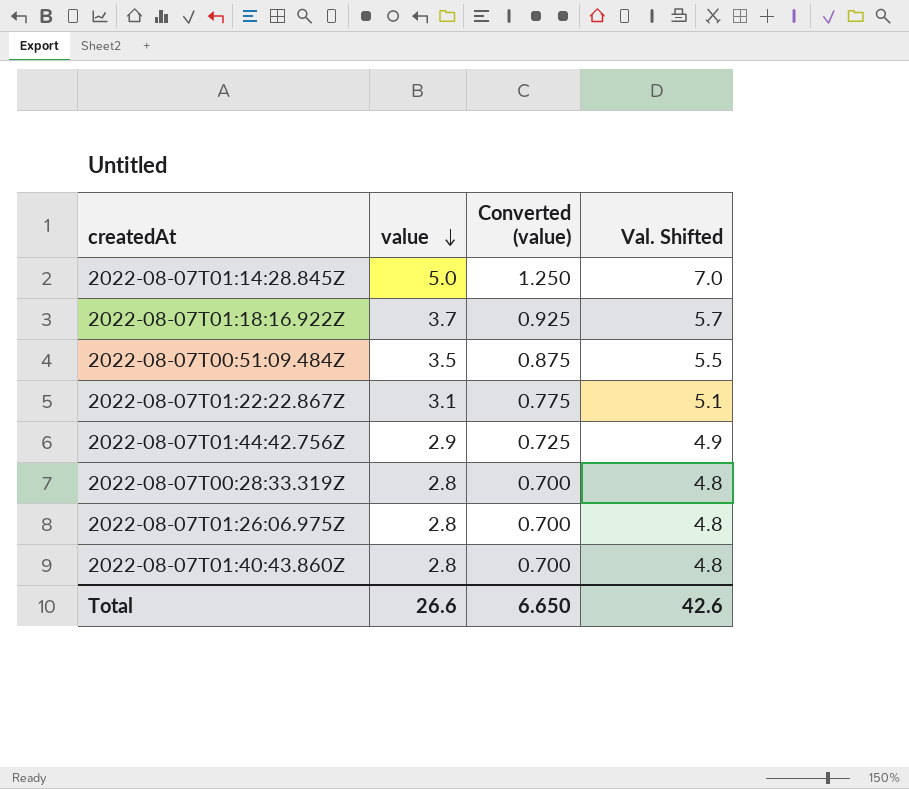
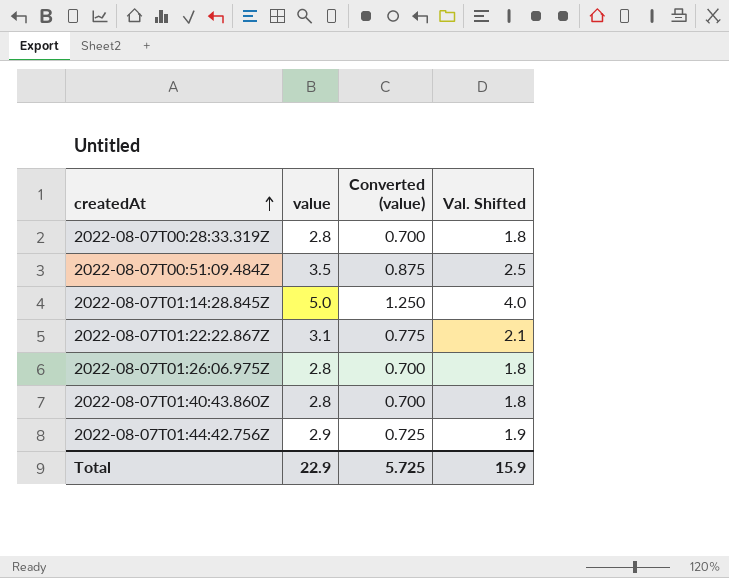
row order: value descending -> createdAt ascending
column Val. Shifted | formula: [value] + 2 -> [value] - 1
row 2022-08-07T01:18:16.922Z: 3.7 | 0.925 | 5.7 -> none
Total | value: 26.6 -> 22.9
Total | Converted (value): 6.650 -> 5.725
Total | Val. Shifted: 42.6 -> 15.9

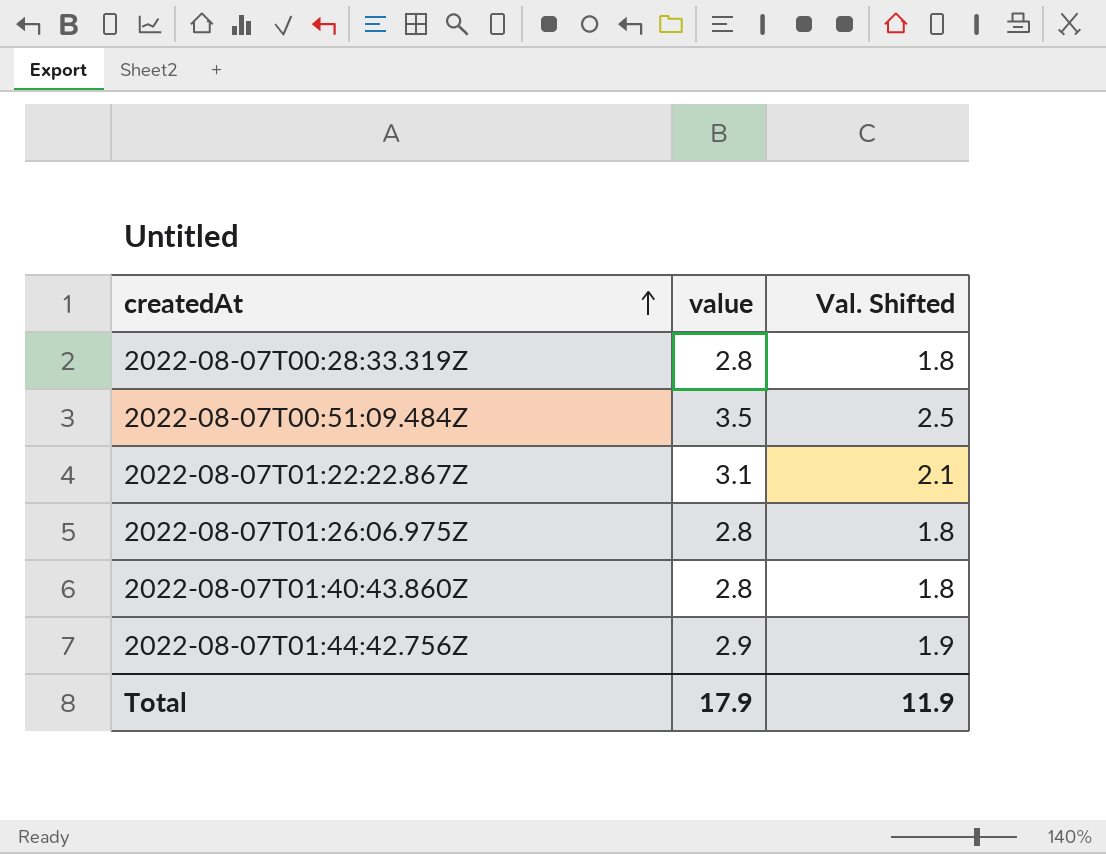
column Converted (value) | formula: [value] * 0.25 -> none
row 2022-08-07T01:14:28.845Z: 5.0 | 1.250 | 4.0 -> none
Total | value: 22.9 -> 17.9
Total | Val. Shifted: 15.9 -> 11.9

